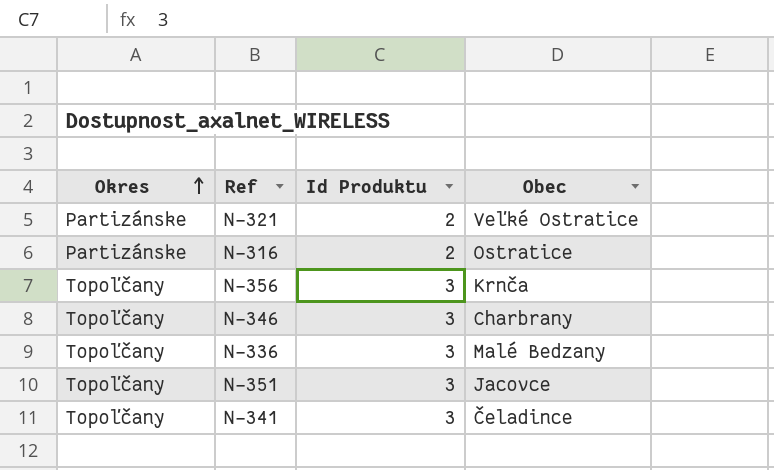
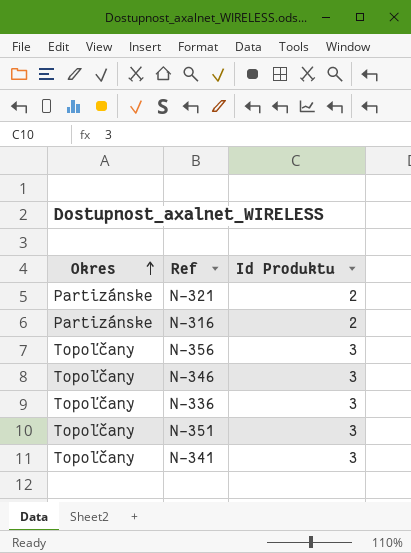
column Obec | position: 4 -> none

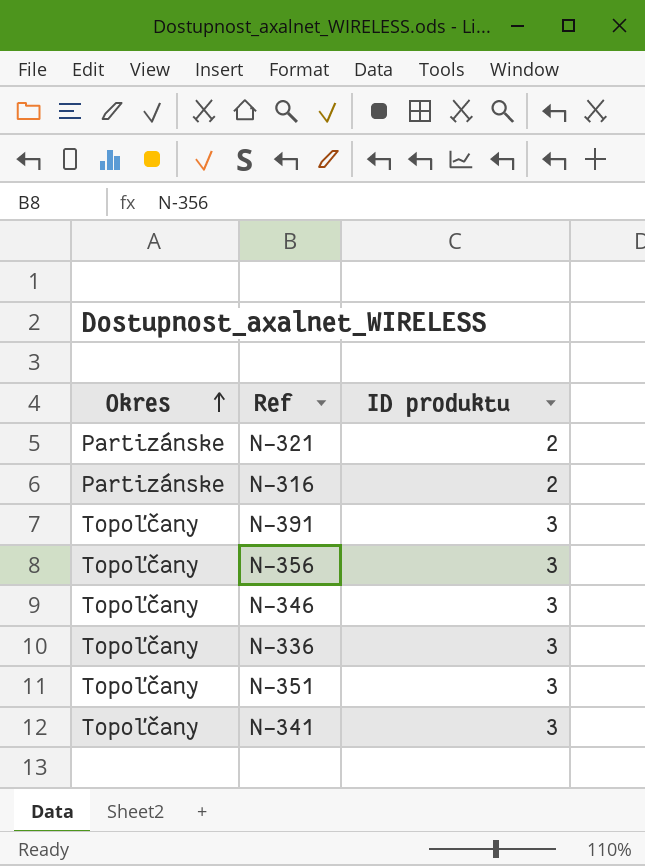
column name: Id Produktu -> ID produktu
row N-391: none -> Topoľčany | 3

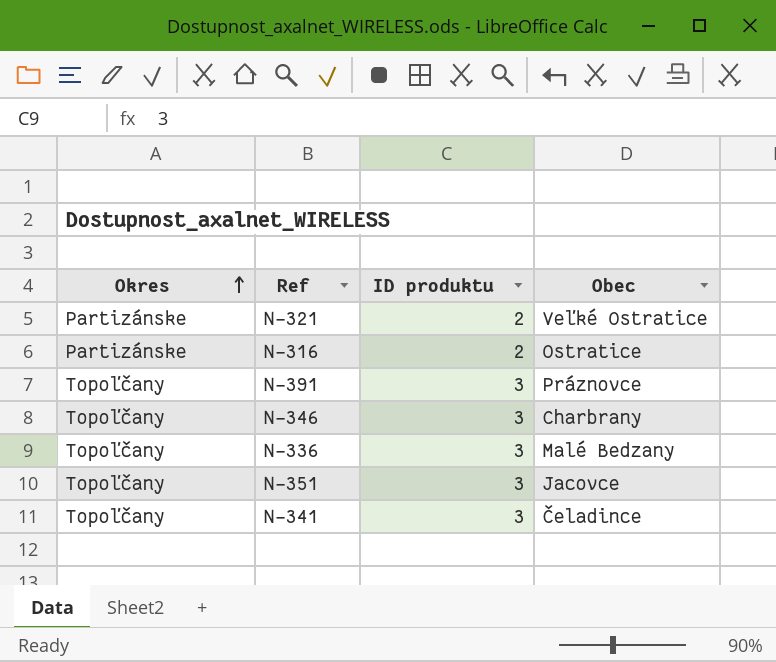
column Obec | position: none -> 4
row N-356: Topoľčany | 3 -> none

